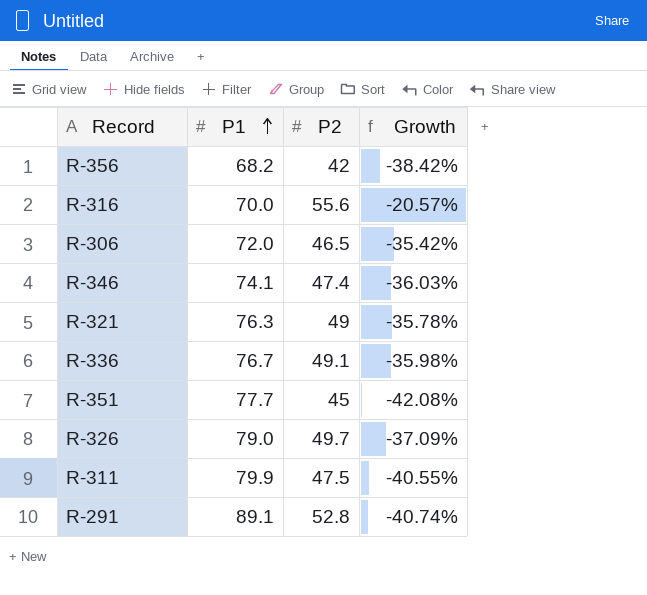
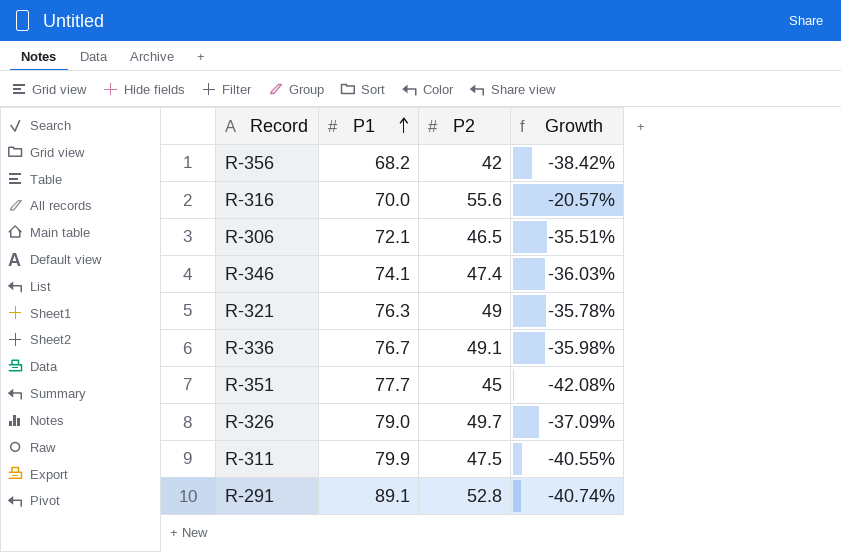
R-306 | P1: 72.0 -> 72.1
R-306 | Growth: -35.42% -> -35.51%

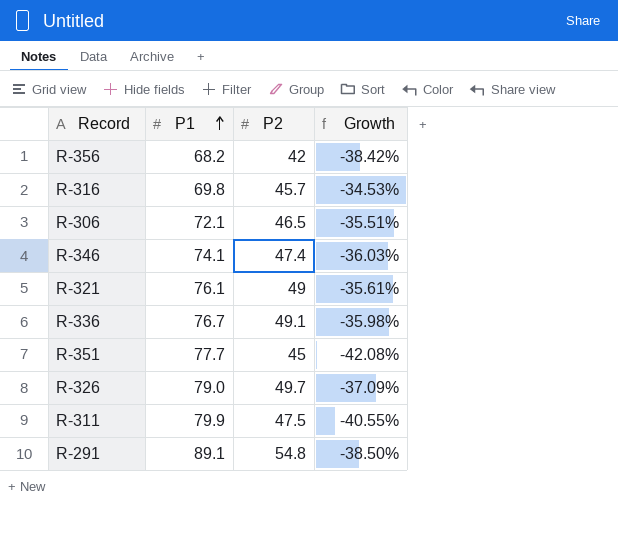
R-316 | P1: 70.0 -> 69.8
R-316 | P2: 55.6 -> 45.7
R-316 | Growth: -20.57% -> -34.53%
R-321 | P1: 76.3 -> 76.1
R-321 | Growth: -35.78% -> -35.61%
R-291 | P2: 52.8 -> 54.8
R-291 | Growth: -40.74% -> -38.50%

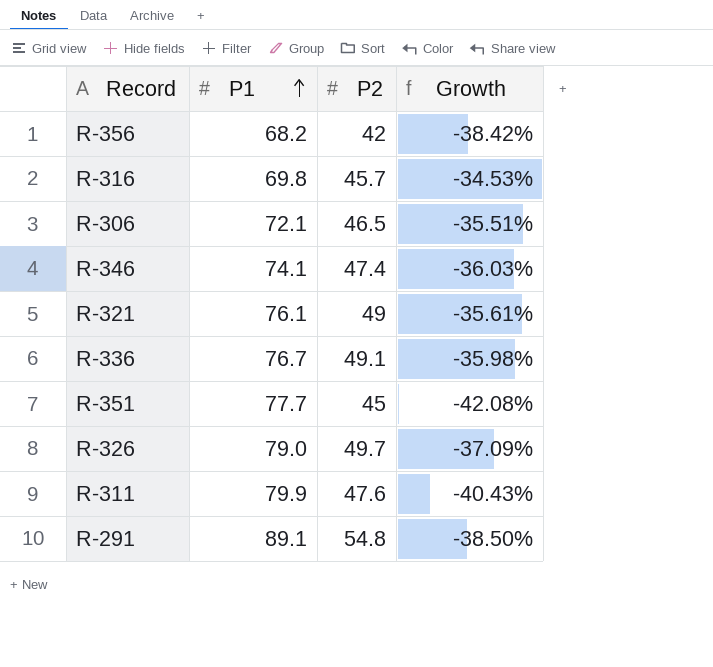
R-311 | P2: 47.5 -> 47.6
R-311 | Growth: -40.55% -> -40.43%

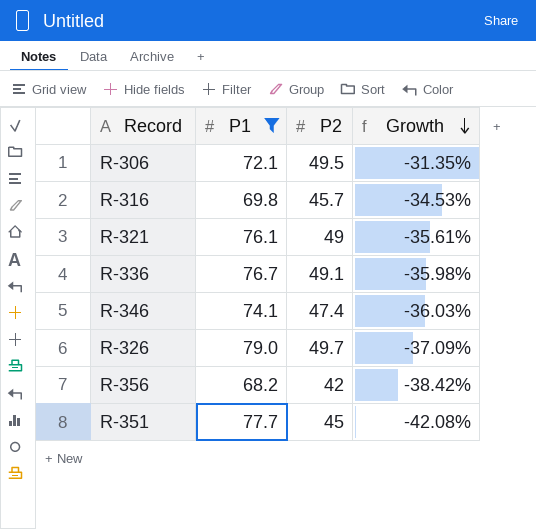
filter: none -> P1 <= 79.0
row order: P1 ascending -> Growth descending
R-306 | P2: 46.5 -> 49.5
R-306 | Growth: -35.51% -> -31.35%

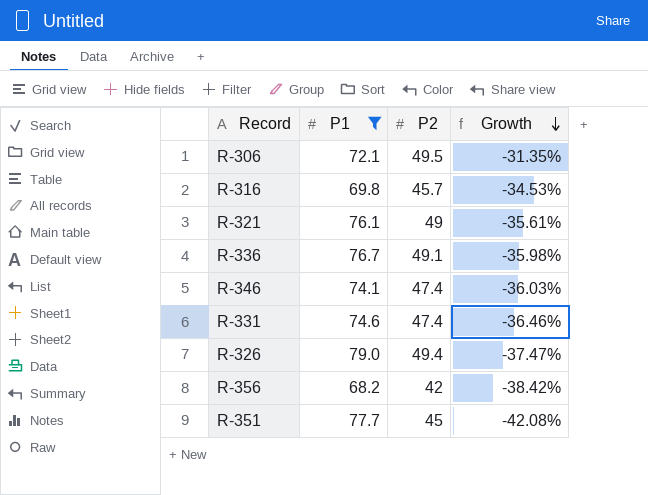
row R-331: none -> 74.6 | 47.4 | -36.46%
R-326 | P2: 49.7 -> 49.4
R-326 | Growth: -37.09% -> -37.47%

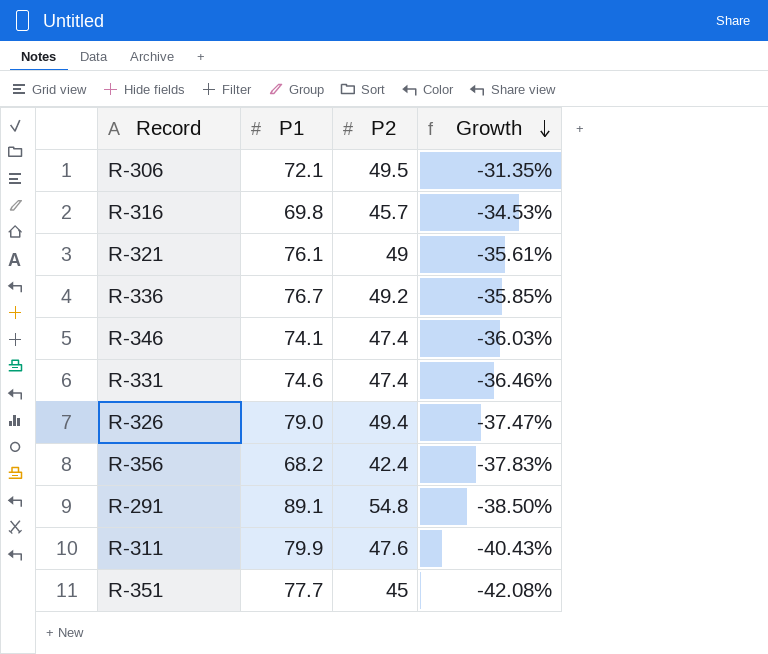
filter: P1 <= 79.0 -> none
R-336 | P2: 49.1 -> 49.2
R-336 | Growth: -35.98% -> -35.85%
R-356 | P2: 42 -> 42.4
R-356 | Growth: -38.42% -> -37.83%

